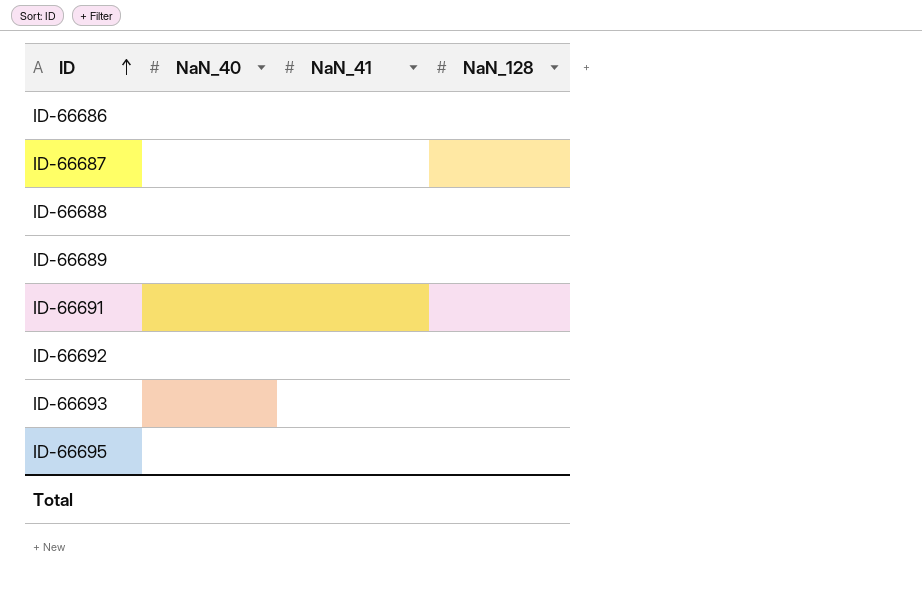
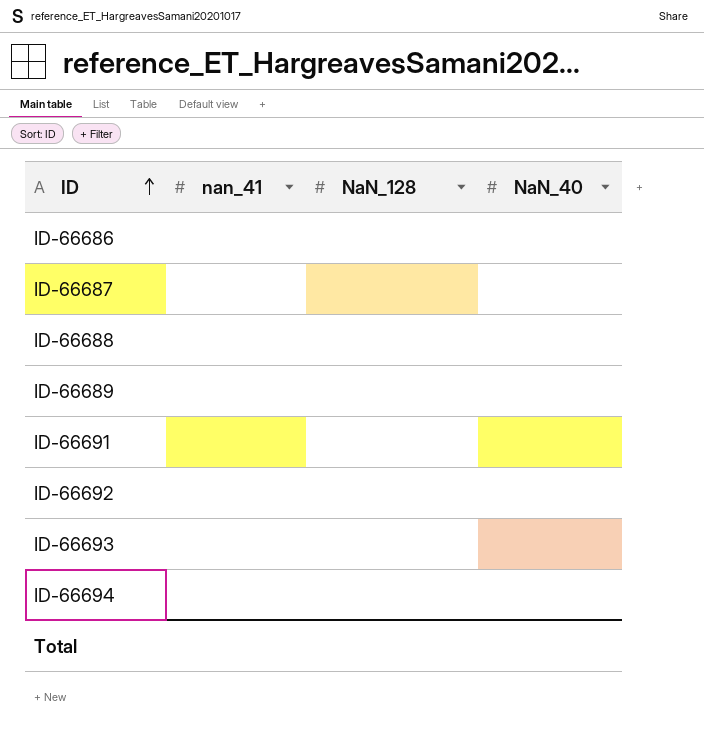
column name: NaN_41 -> nan_41
column NaN_40 | position: 2 -> 4
row ID-66695: none | none | none -> none
row ID-66694: none -> none | none | none

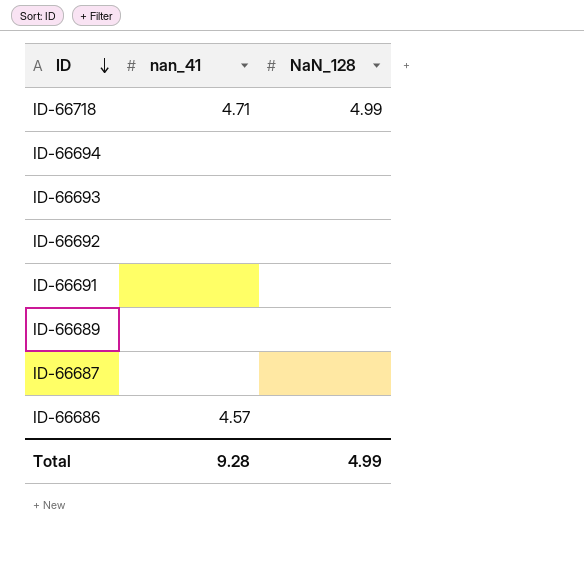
row order: ID ascending -> ID descending
column NaN_40 | position: 4 -> none
row ID-66688: none | none | none -> none
row ID-66718: none -> 4.71 | 4.99
ID-66686 | nan_41: none -> 4.57
Total | nan_41: none -> 9.28
Total | NaN_128: none -> 4.99

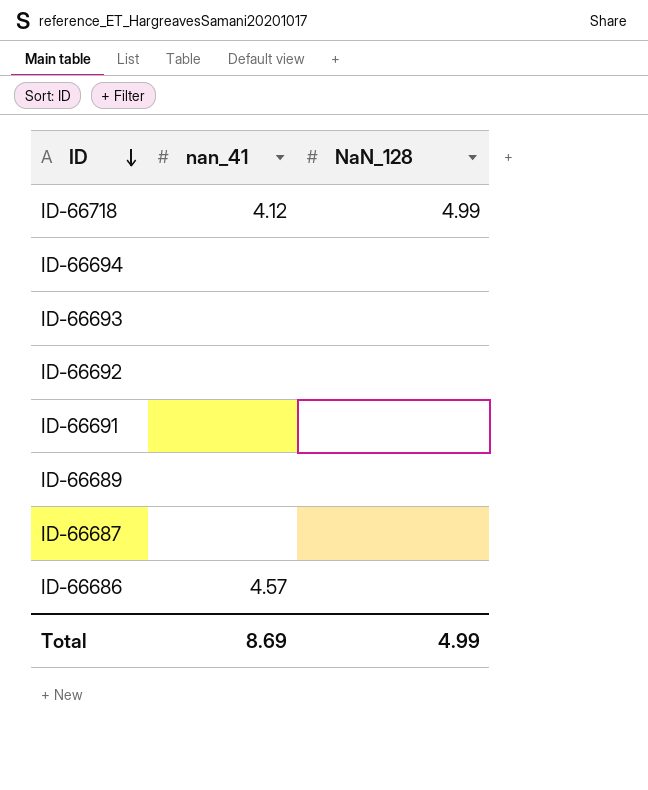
ID-66718 | nan_41: 4.71 -> 4.12
Total | nan_41: 9.28 -> 8.69

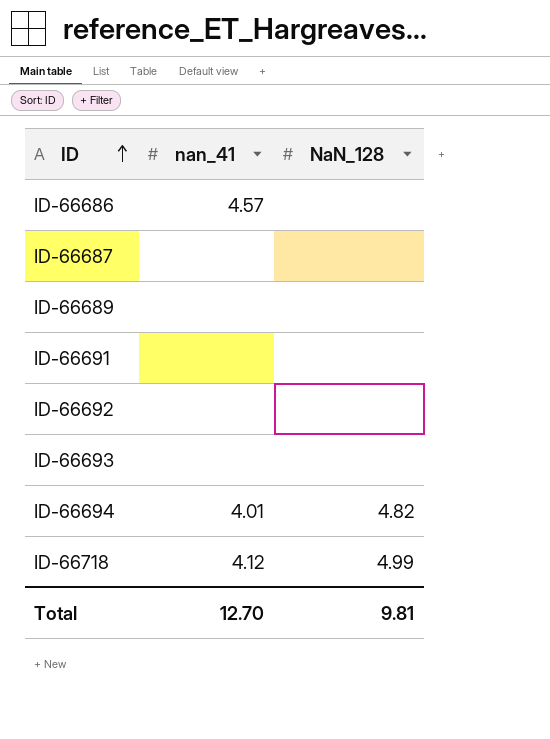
row order: ID descending -> ID ascending
ID-66694 | nan_41: none -> 4.01
ID-66694 | NaN_128: none -> 4.82
Total | nan_41: 8.69 -> 12.70
Total | NaN_128: 4.99 -> 9.81

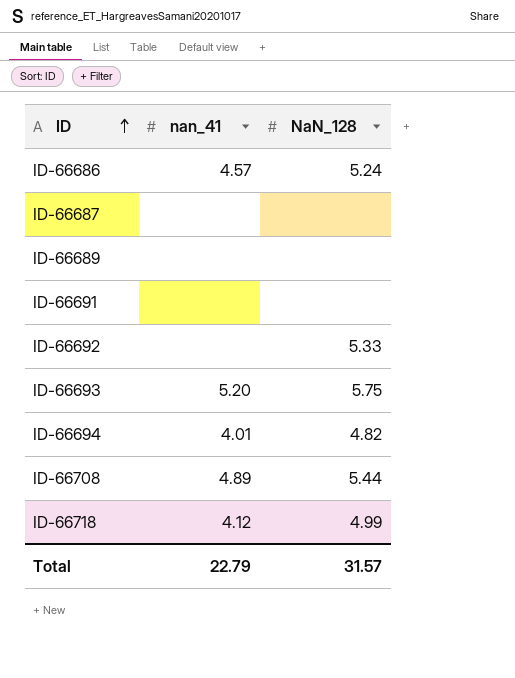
ID-66686 | NaN_128: none -> 5.24
ID-66692 | NaN_128: none -> 5.33
ID-66693 | nan_41: none -> 5.20
ID-66693 | NaN_128: none -> 5.75
row ID-66708: none -> 4.89 | 5.44
Total | nan_41: 12.70 -> 22.79
Total | NaN_128: 9.81 -> 31.57

